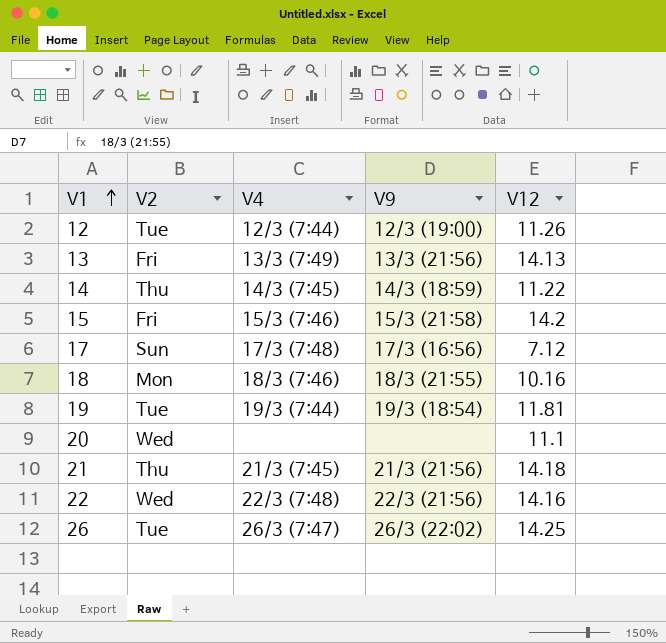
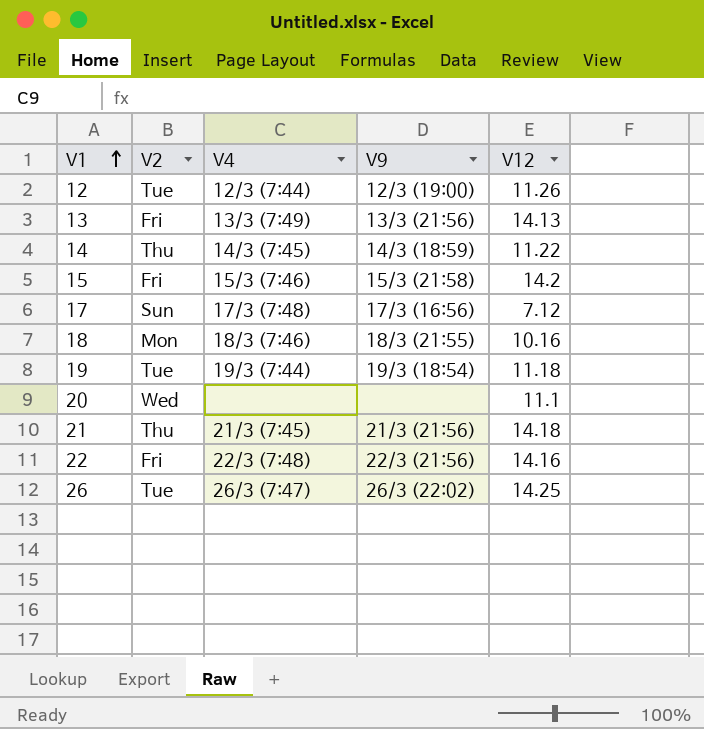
19 | V12: 11.81 -> 11.18
22 | V2: Wed -> Fri

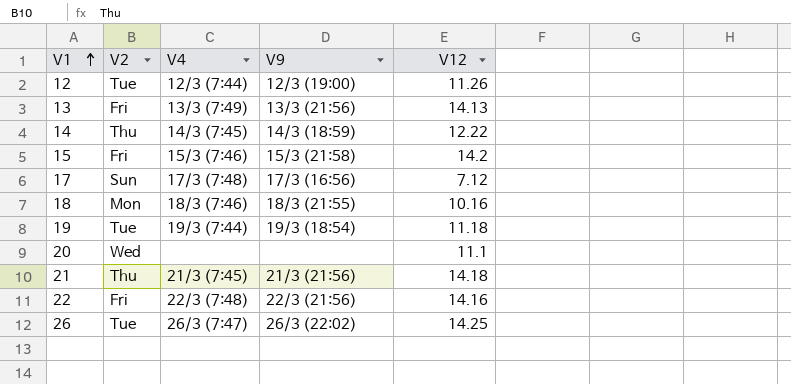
14 | V12: 11.22 -> 12.22

